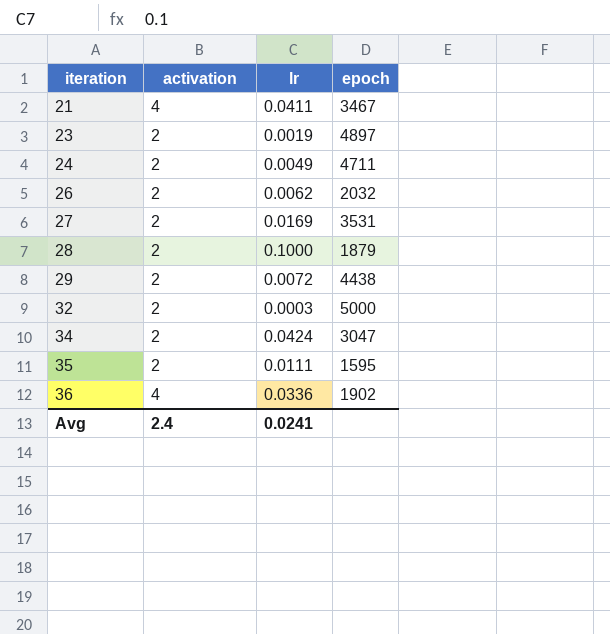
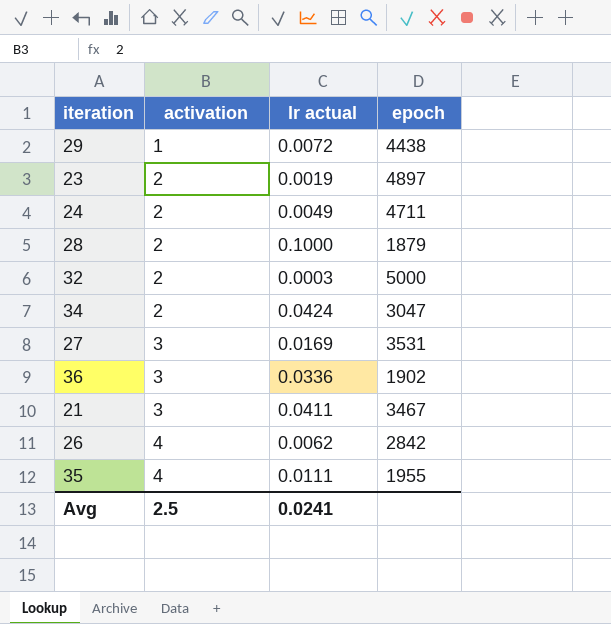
row order: iteration ascending -> activation ascending
column name: lr -> lr actual
29 | activation: 2 -> 1
27 | activation: 2 -> 3
36 | activation: 4 -> 3
21 | activation: 4 -> 3
26 | activation: 2 -> 4
26 | epoch: 2032 -> 2842
35 | activation: 2 -> 4
35 | epoch: 1595 -> 1955
Avg | activation: 2.4 -> 2.5

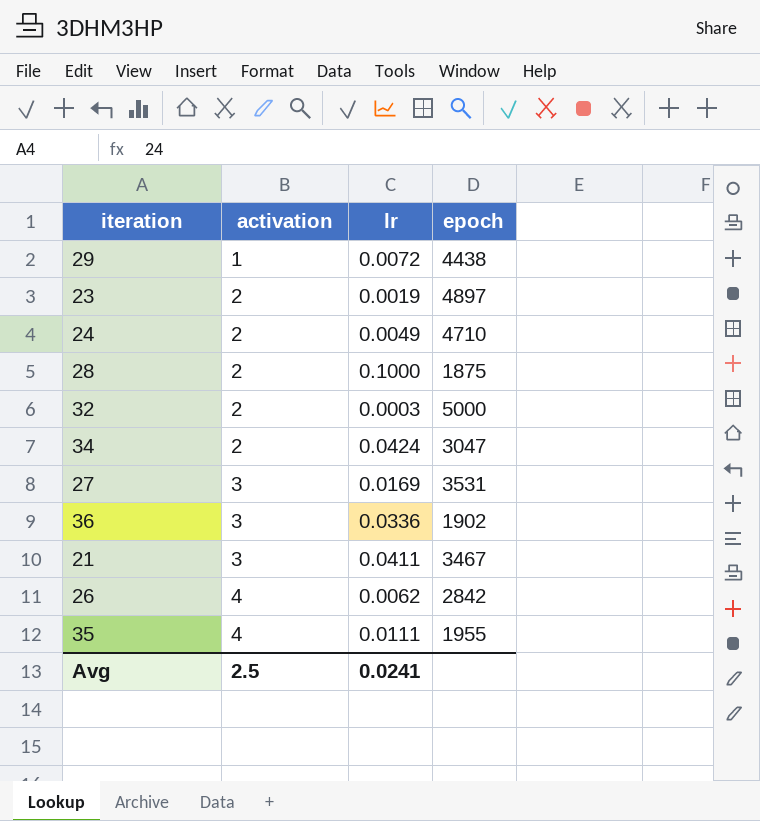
column name: lr actual -> lr
24 | epoch: 4711 -> 4710
28 | epoch: 1879 -> 1875

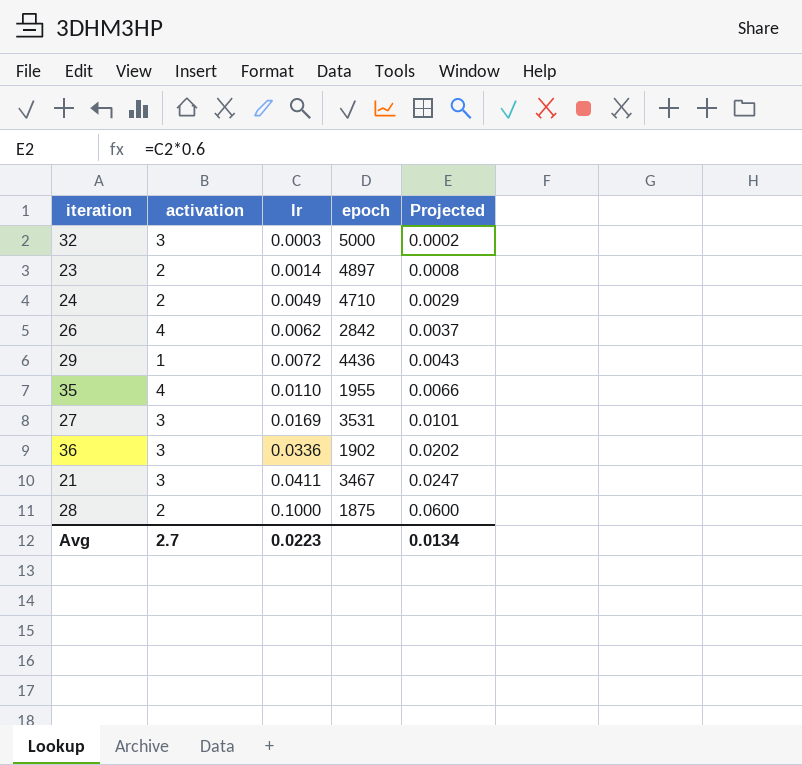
row order: activation ascending -> lr ascending
column Projected | formula: none -> [lr] * 0.6
row 34: 2 | 0.0424 | 3047 -> none
32 | activation: 2 -> 3
23 | lr: 0.0019 -> 0.0014
29 | epoch: 4438 -> 4436
35 | lr: 0.0111 -> 0.0110
Avg | activation: 2.5 -> 2.7
Avg | lr: 0.0241 -> 0.0223

